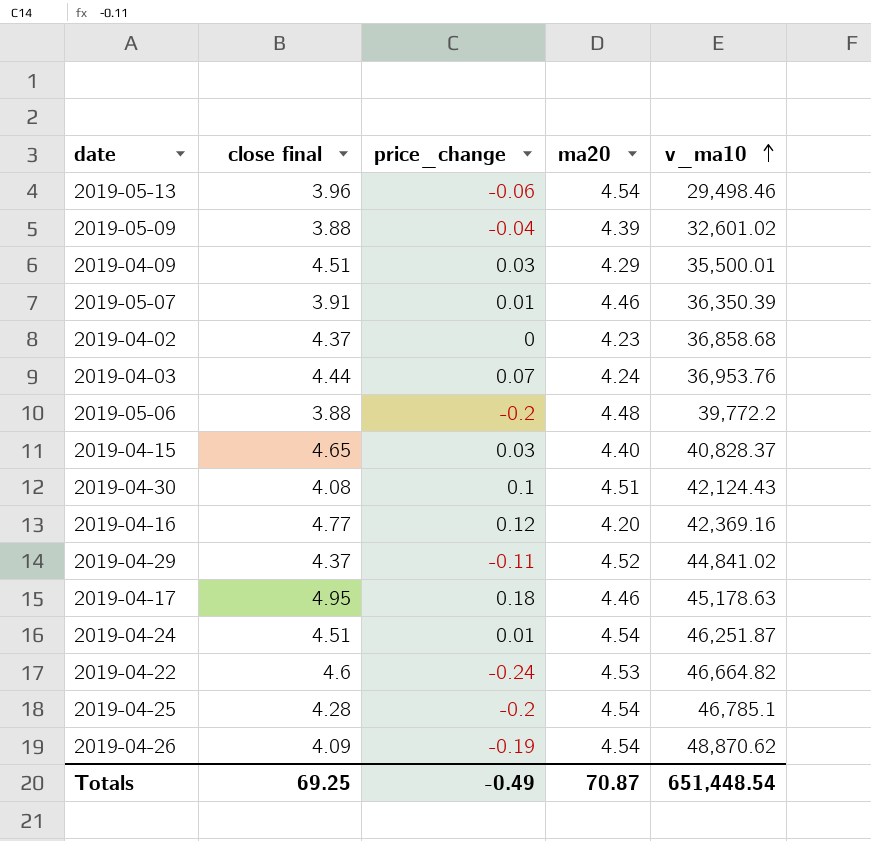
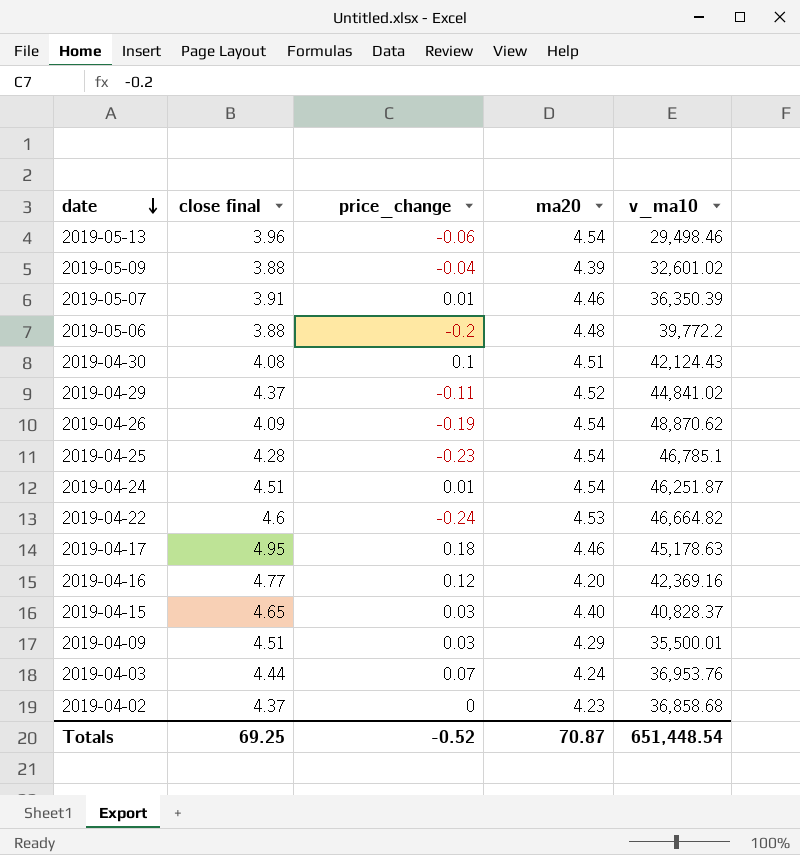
row order: v_ma10 ascending -> date descending
2019-04-25 | price_change: -0.2 -> -0.23
Totals | price_change: -0.49 -> -0.52

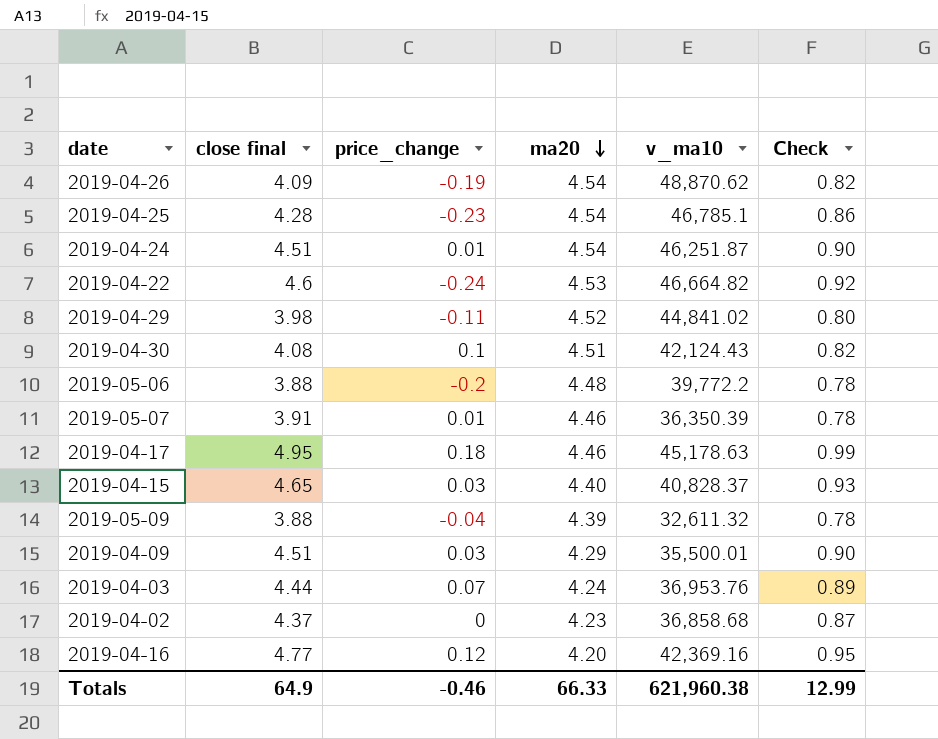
row order: date descending -> ma20 descending
column Check | formula: none -> [close final] * 0.2
row 2019-05-13: 3.96 | -0.06 | 4.54 | 29,498.46 -> none
2019-04-29 | close final: 4.37 -> 3.98
2019-05-09 | v_ma10: 32,601.02 -> 32,611.32
Totals | close final: 69.25 -> 64.9
Totals | price_change: -0.52 -> -0.46
Totals | ma20: 70.87 -> 66.33
Totals | v_ma10: 651,448.54 -> 621,960.38

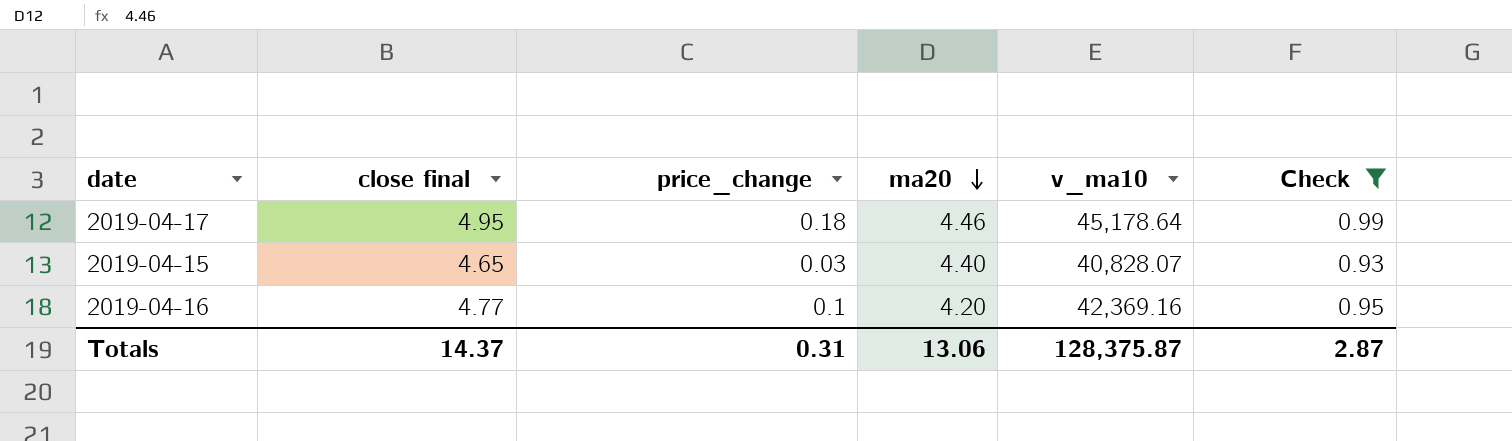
filter: none -> Check >= 0.93
2019-04-17 | v_ma10: 45,178.63 -> 45,178.64
2019-04-15 | v_ma10: 40,828.37 -> 40,828.07
2019-04-16 | price_change: 0.12 -> 0.1
Totals | close final: 64.9 -> 14.37
Totals | price_change: -0.46 -> 0.31
Totals | ma20: 66.33 -> 13.06
Totals | v_ma10: 621,960.38 -> 128,375.87
Totals | Check: 12.99 -> 2.87

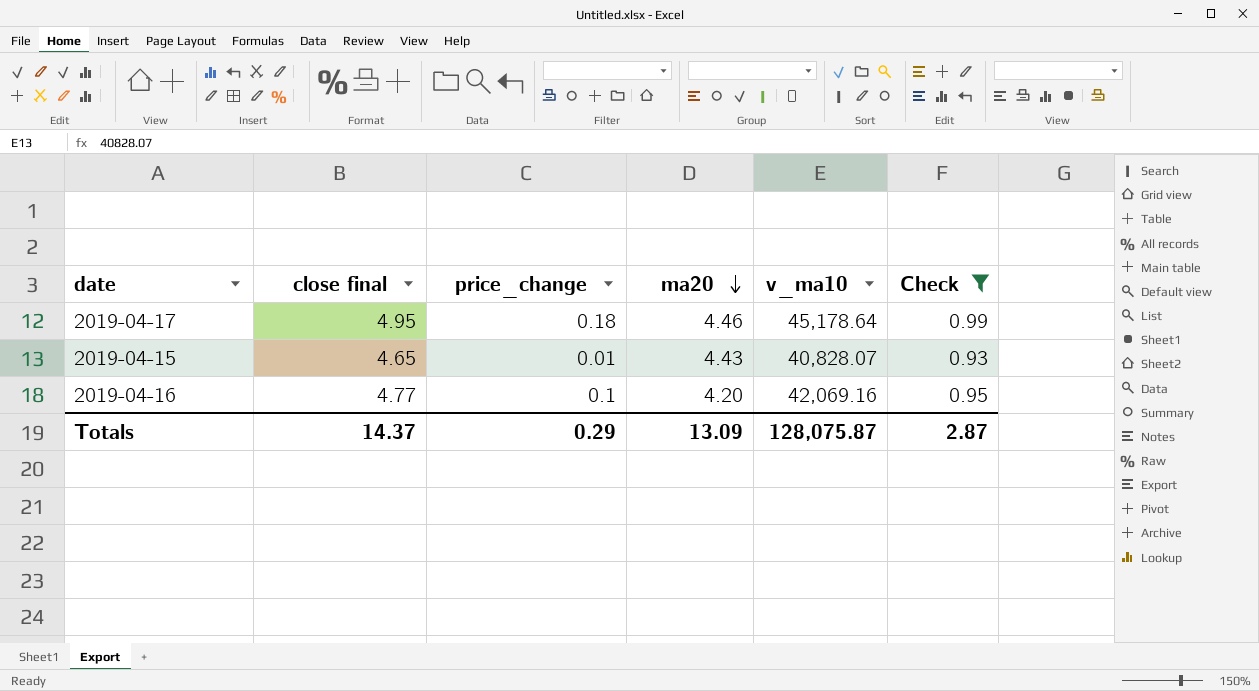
2019-04-15 | price_change: 0.03 -> 0.01
2019-04-15 | ma20: 4.40 -> 4.43
2019-04-16 | v_ma10: 42,369.16 -> 42,069.16
Totals | price_change: 0.31 -> 0.29
Totals | ma20: 13.06 -> 13.09
Totals | v_ma10: 128,375.87 -> 128,075.87

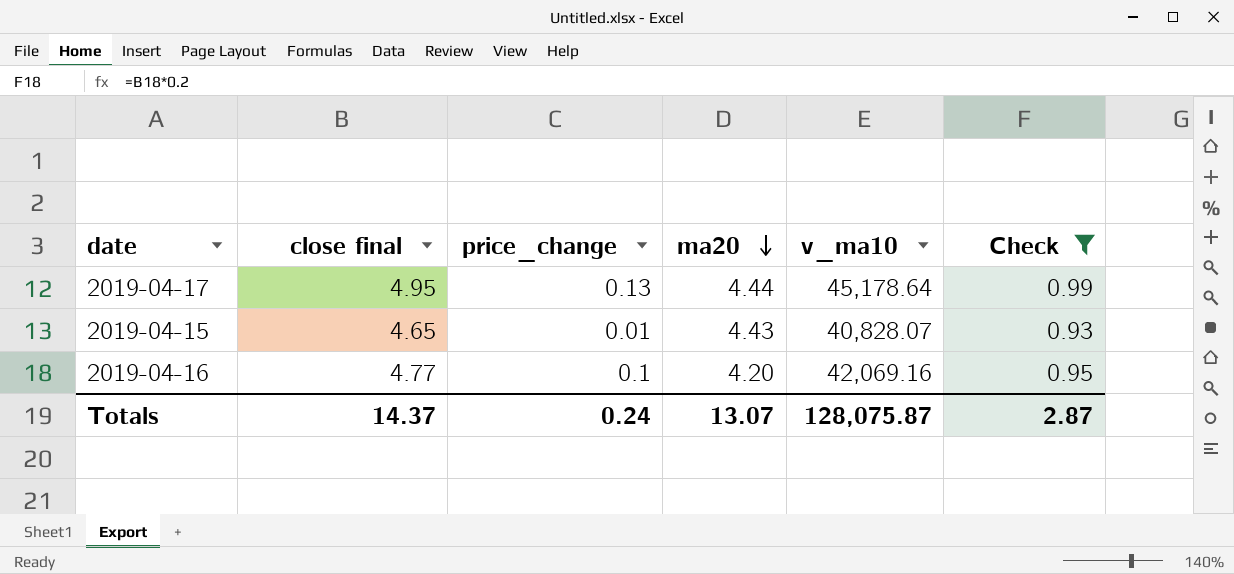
2019-04-17 | price_change: 0.18 -> 0.13
2019-04-17 | ma20: 4.46 -> 4.44
Totals | price_change: 0.29 -> 0.24
Totals | ma20: 13.09 -> 13.07

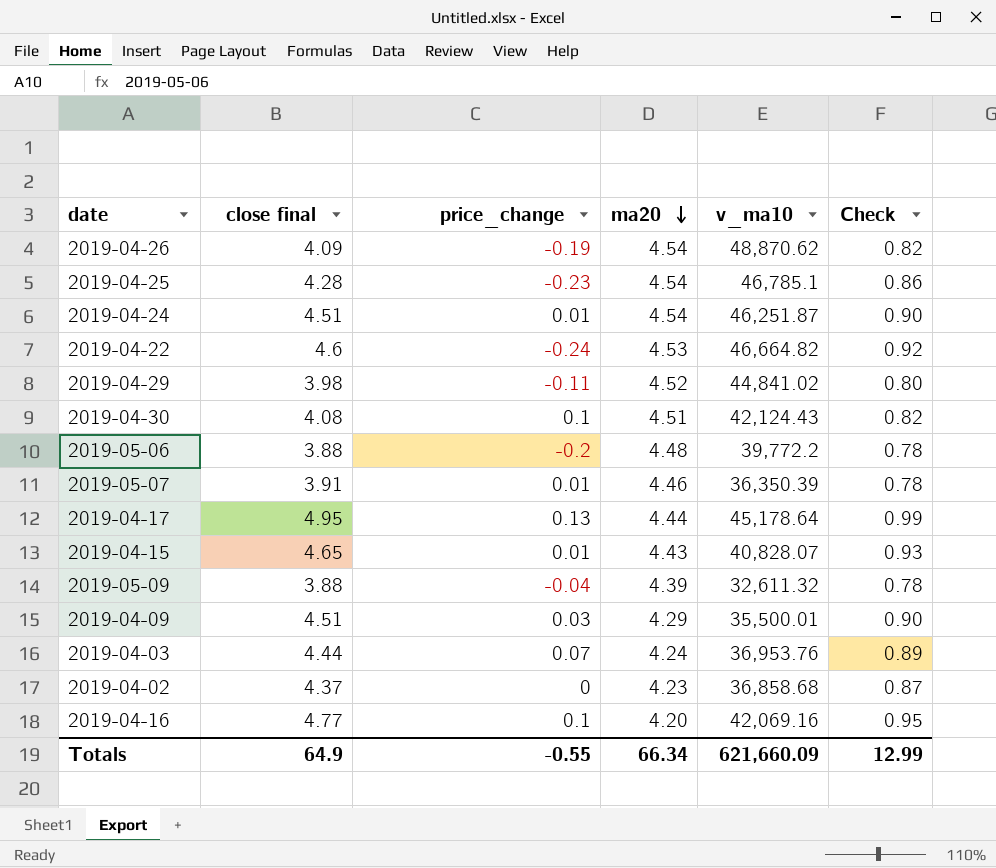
filter: Check >= 0.93 -> none
Totals | close final: 14.37 -> 64.9
Totals | price_change: 0.24 -> -0.55
Totals | ma20: 13.07 -> 66.34
Totals | v_ma10: 128,075.87 -> 621,660.09
Totals | Check: 2.87 -> 12.99

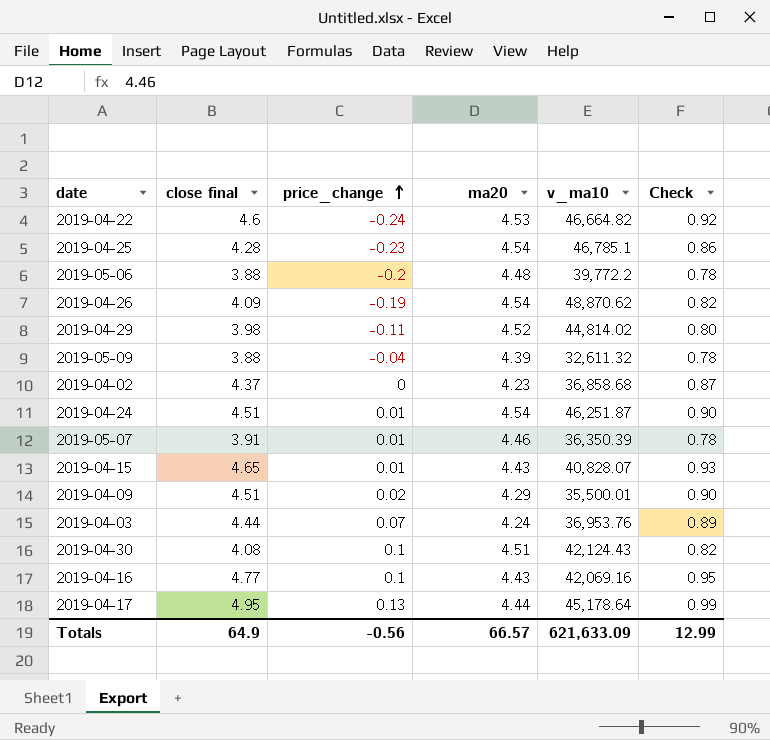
row order: ma20 descending -> price_change ascending
2019-04-29 | v_ma10: 44,841.02 -> 44,814.02
2019-04-09 | price_change: 0.03 -> 0.02
2019-04-16 | ma20: 4.20 -> 4.43
Totals | price_change: -0.55 -> -0.56
Totals | ma20: 66.34 -> 66.57
Totals | v_ma10: 621,660.09 -> 621,633.09

